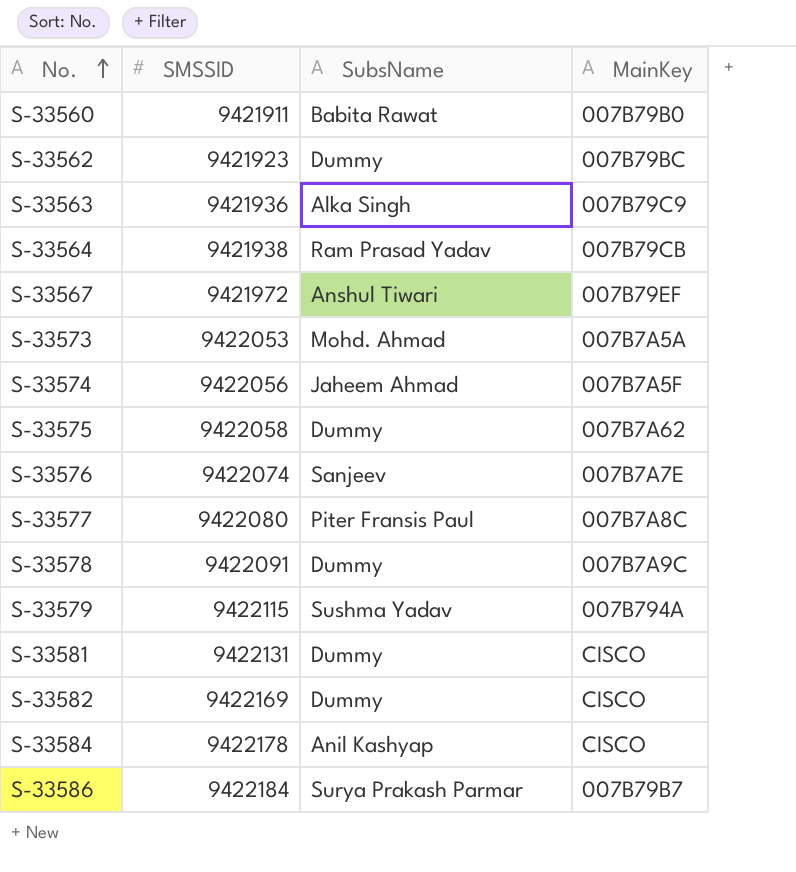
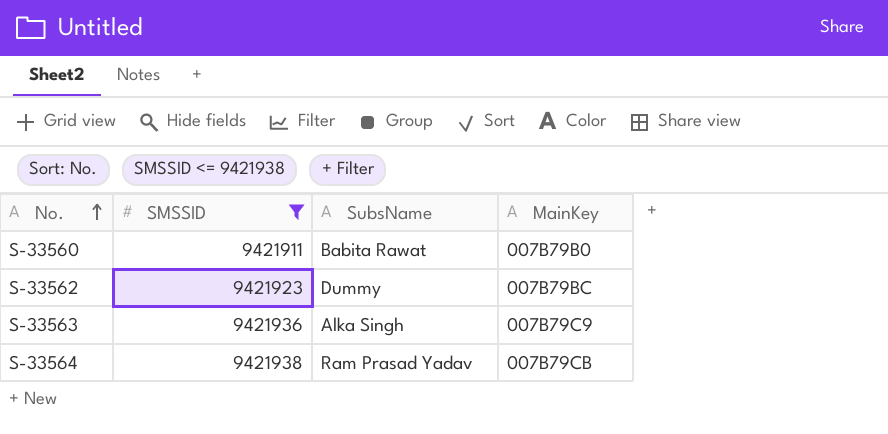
filter: none -> SMSSID <= 9421938

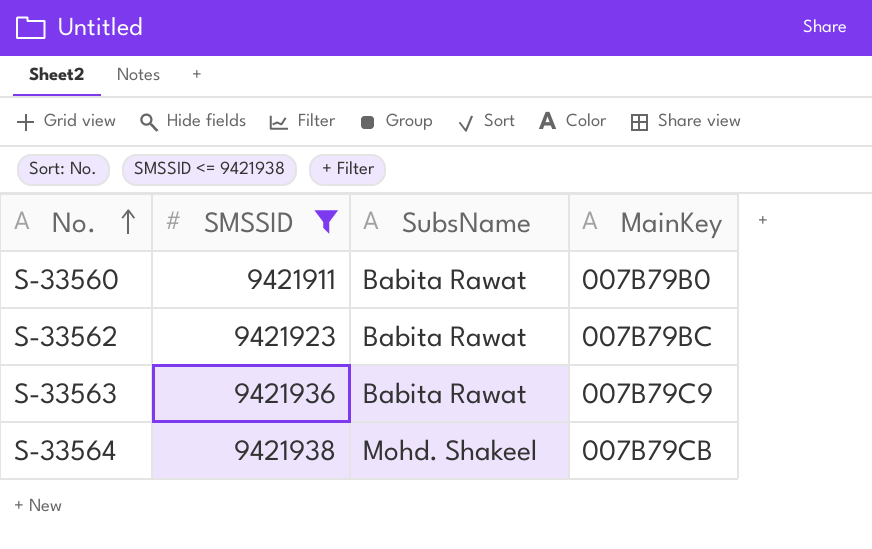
S-33562 | SubsName: Dummy -> Babita Rawat
S-33563 | SubsName: Alka Singh -> Babita Rawat
S-33564 | SubsName: Ram Prasad Yadav -> Mohd. Shakeel

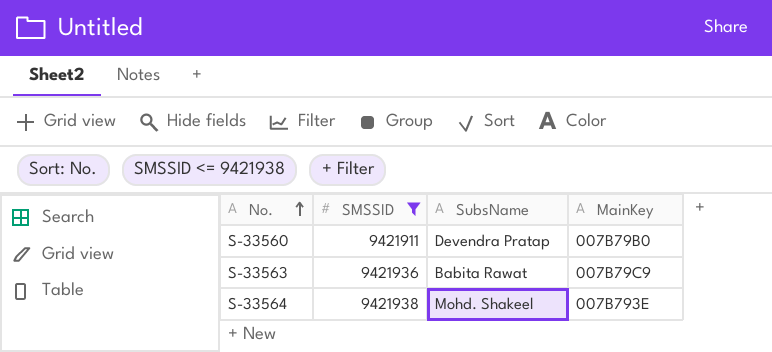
row S-33562: 9421923 | Babita Rawat | 007B79BC -> none
S-33560 | SubsName: Babita Rawat -> Devendra Pratap
S-33564 | MainKey: 007B79CB -> 007B793E

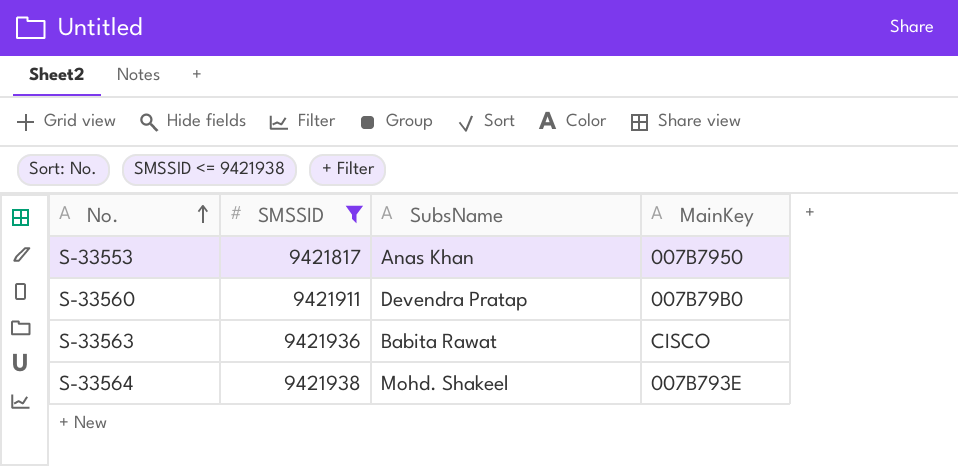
row S-33553: none -> 9421817 | Anas Khan | 007B7950
S-33563 | MainKey: 007B79C9 -> CISCO

